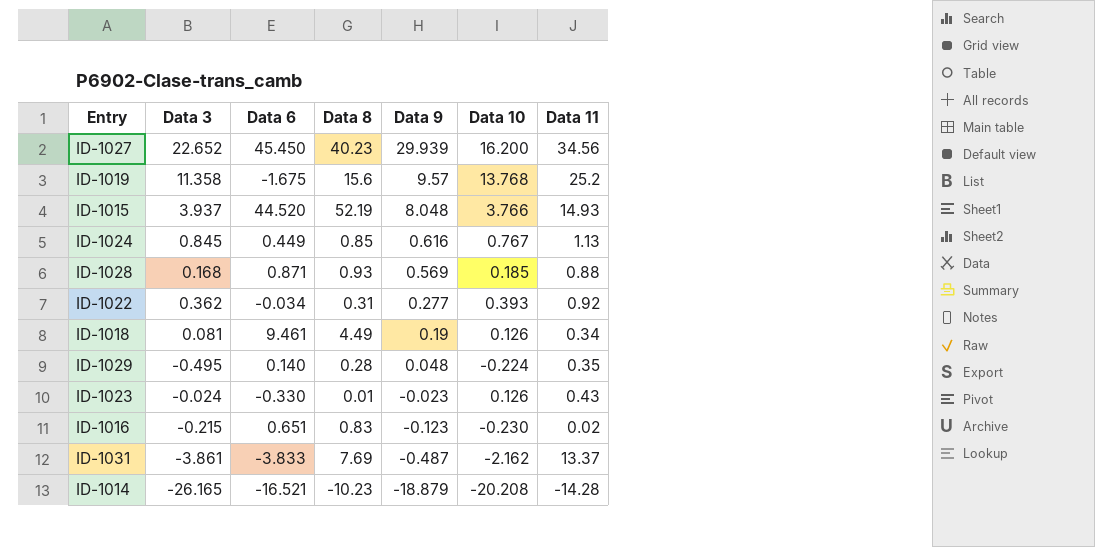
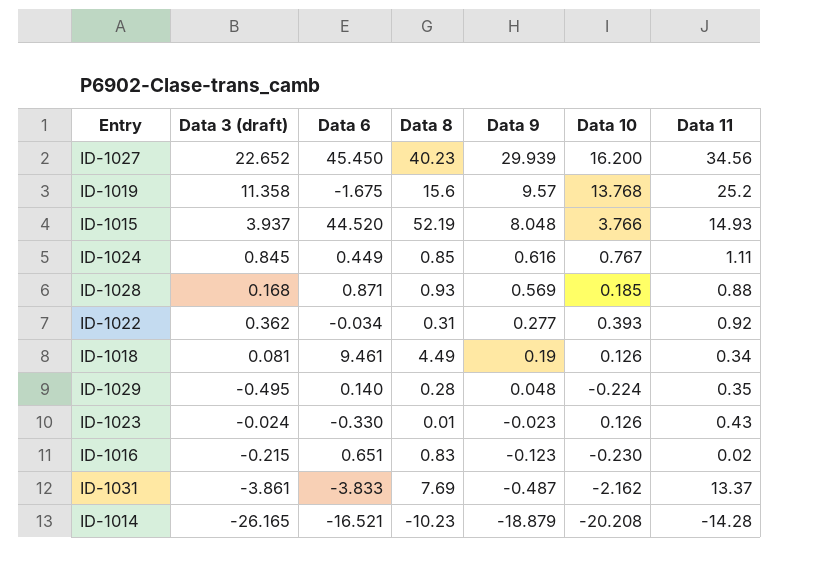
column name: Data 3 -> Data 3 (draft)
ID-1024 | Data 11: 1.13 -> 1.11

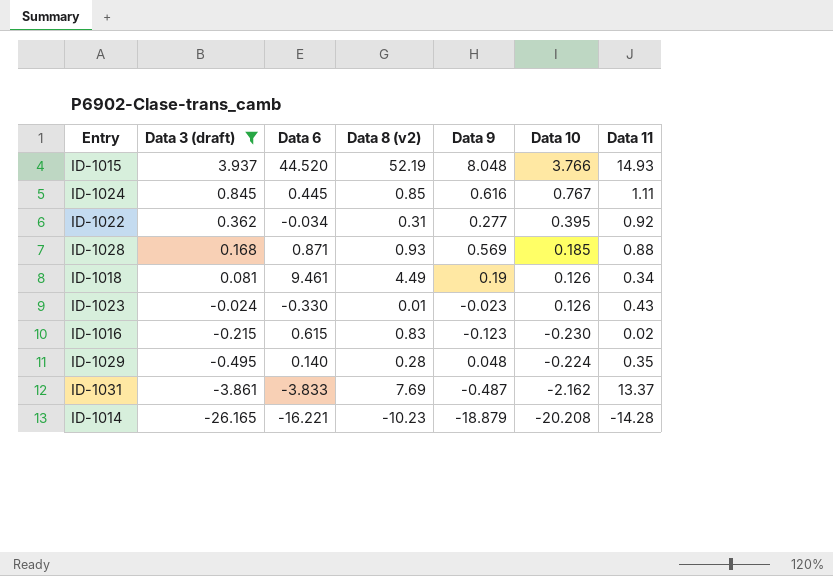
filter: none -> Data 3 (draft) <= 3.937
row order: Data 9 descending -> Data 3 (draft) descending
column name: Data 8 -> Data 8 (v2)
ID-1024 | Data 6: 0.449 -> 0.445
ID-1022 | Data 10: 0.393 -> 0.395
ID-1016 | Data 6: 0.651 -> 0.615
ID-1014 | Data 6: -16.521 -> -16.221

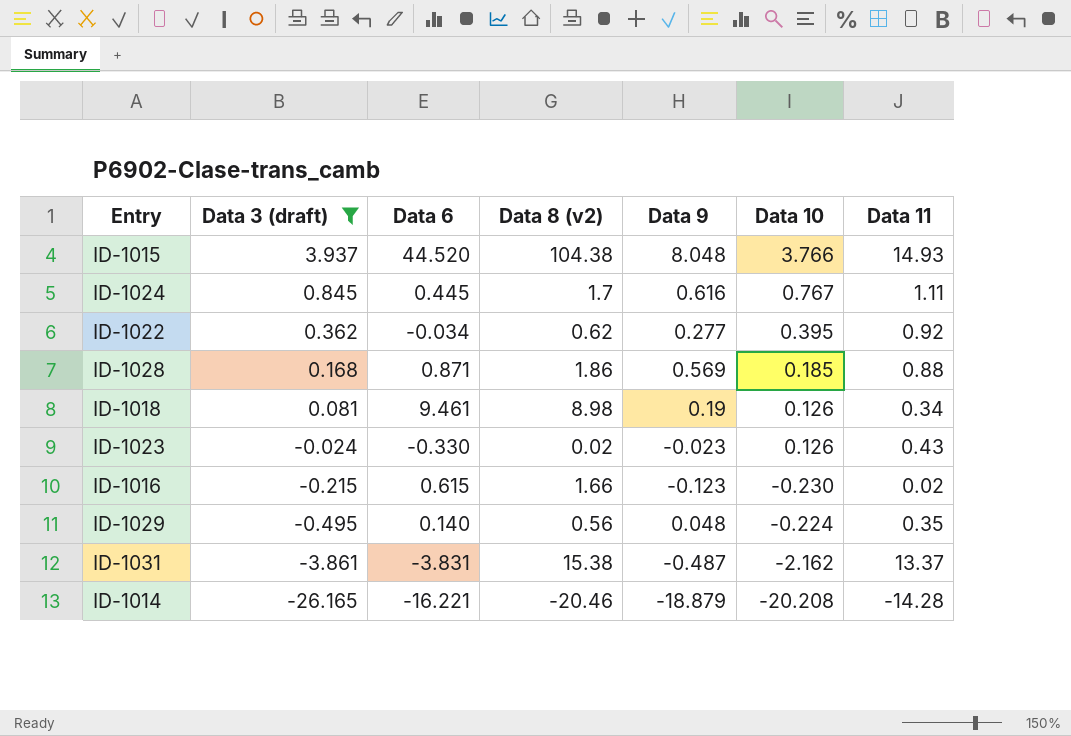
ID-1015 | Data 8 (v2): 52.19 -> 104.38
ID-1024 | Data 8 (v2): 0.85 -> 1.7
ID-1022 | Data 8 (v2): 0.31 -> 0.62
ID-1028 | Data 8 (v2): 0.93 -> 1.86
ID-1018 | Data 8 (v2): 4.49 -> 8.98
ID-1023 | Data 8 (v2): 0.01 -> 0.02
ID-1016 | Data 8 (v2): 0.83 -> 1.66
ID-1029 | Data 8 (v2): 0.28 -> 0.56
ID-1031 | Data 6: -3.833 -> -3.831
ID-1031 | Data 8 (v2): 7.69 -> 15.38
ID-1014 | Data 8 (v2): -10.23 -> -20.46

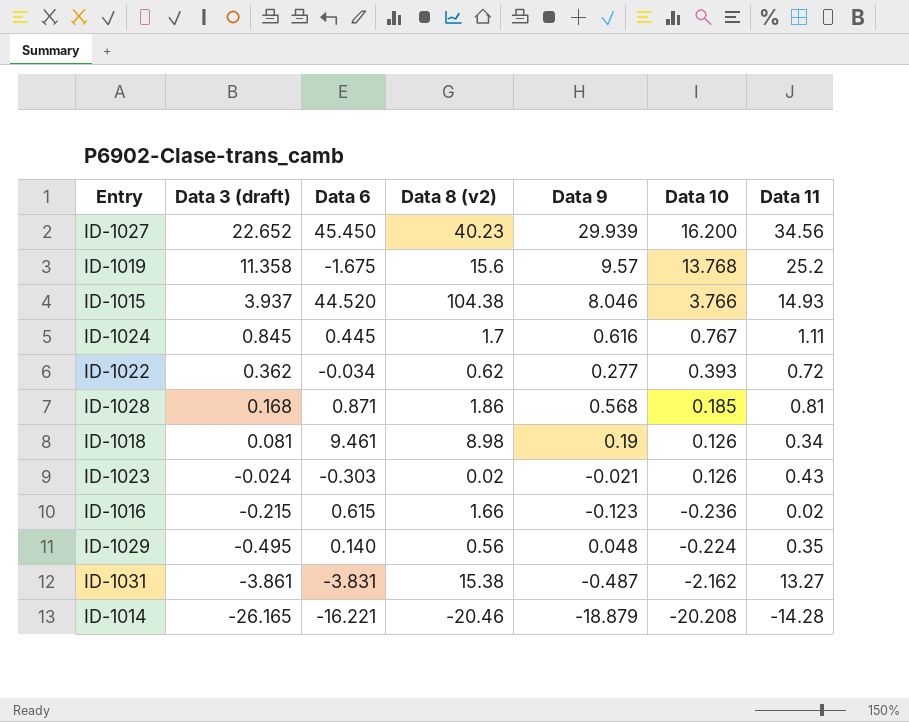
filter: Data 3 (draft) <= 3.937 -> none
ID-1015 | Data 9: 8.048 -> 8.046
ID-1022 | Data 10: 0.395 -> 0.393
ID-1022 | Data 11: 0.92 -> 0.72
ID-1028 | Data 9: 0.569 -> 0.568
ID-1028 | Data 11: 0.88 -> 0.81
ID-1023 | Data 6: -0.330 -> -0.303
ID-1023 | Data 9: -0.023 -> -0.021
ID-1016 | Data 10: -0.230 -> -0.236
ID-1031 | Data 11: 13.37 -> 13.27

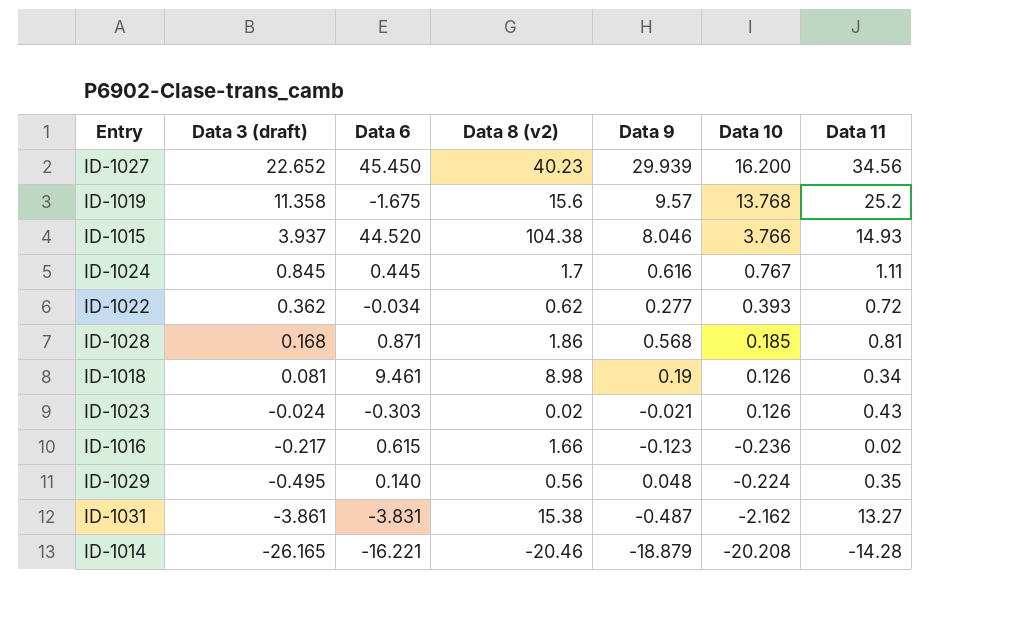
ID-1016 | Data 3 (draft): -0.215 -> -0.217

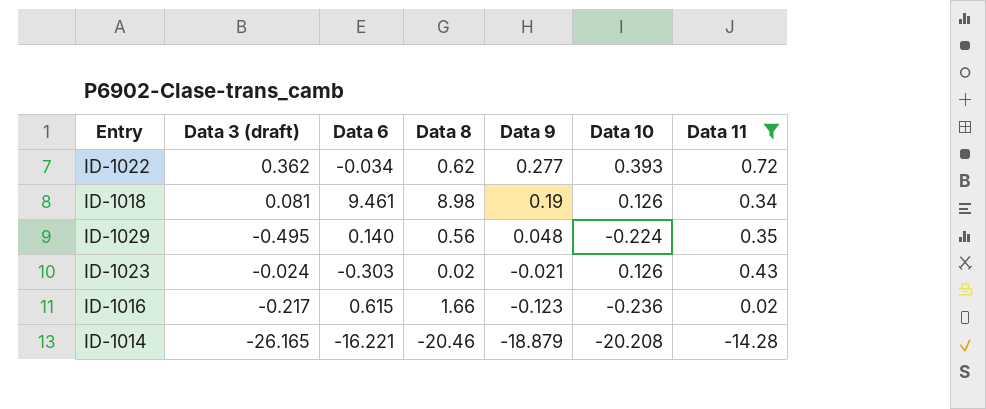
filter: none -> Data 11 <= 0.72
row order: Data 3 (draft) descending -> Data 9 descending
column name: Data 8 (v2) -> Data 8

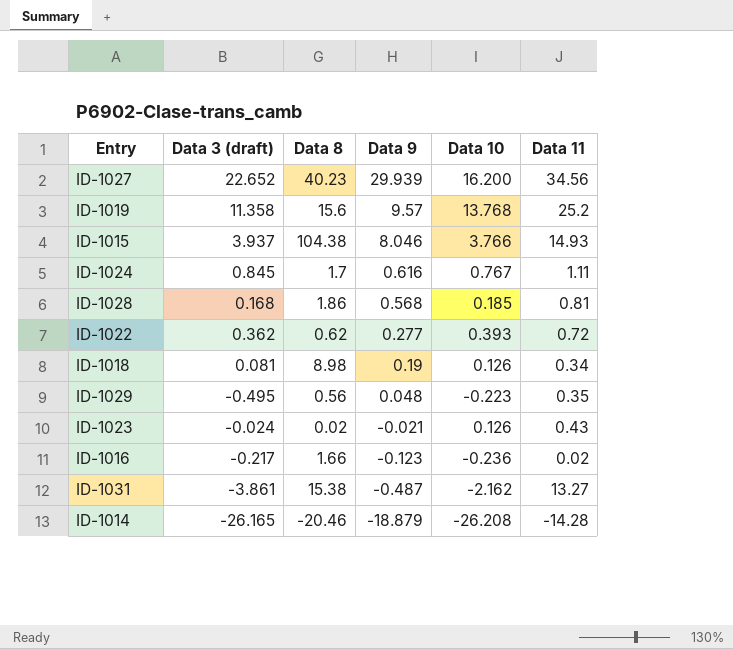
filter: Data 11 <= 0.72 -> none
column Data 6 | position: 3 -> none
ID-1029 | Data 10: -0.224 -> -0.223
ID-1014 | Data 10: -20.208 -> -26.208

